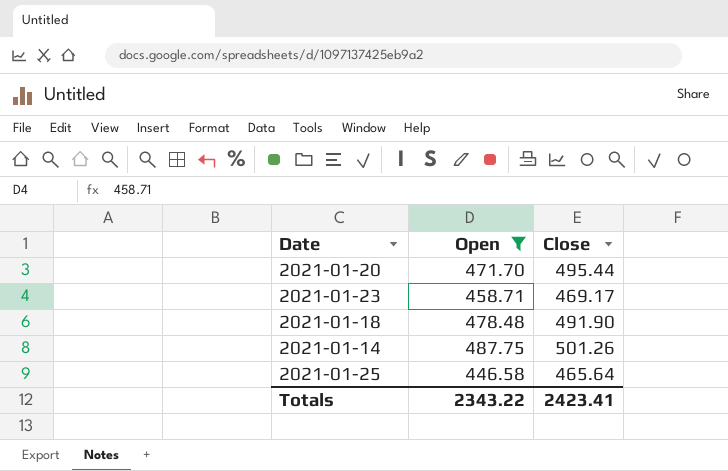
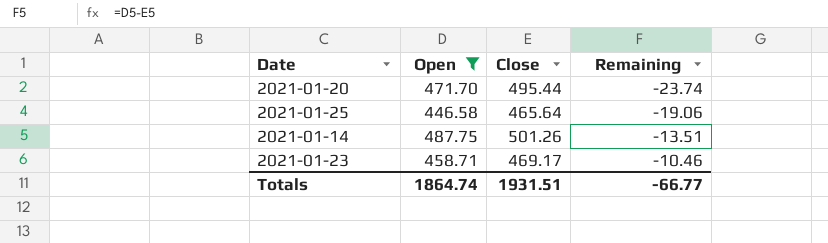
row order: none -> Remaining ascending
column Remaining | formula: none -> [Open] - [Close]
row 2021-01-18: 478.48 | 491.90 -> none
Totals | Open: 2343.22 -> 1864.74
Totals | Close: 2423.41 -> 1931.51

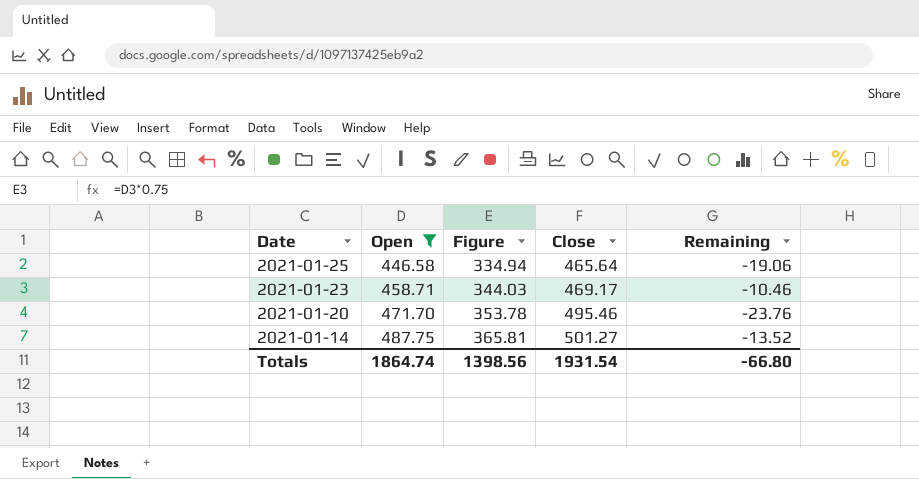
row order: Remaining ascending -> Date descending
column Figure | formula: none -> [Open] * 0.75
2021-01-20 | Close: 495.44 -> 495.46
2021-01-20 | Remaining: -23.74 -> -23.76
2021-01-14 | Close: 501.26 -> 501.27
2021-01-14 | Remaining: -13.51 -> -13.52
Totals | Close: 1931.51 -> 1931.54
Totals | Remaining: -66.77 -> -66.80

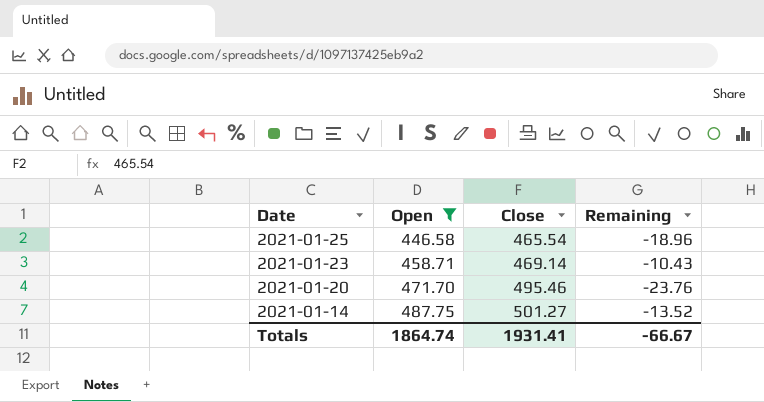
column Figure | formula: [Open] * 0.75 -> none
2021-01-25 | Close: 465.64 -> 465.54
2021-01-25 | Remaining: -19.06 -> -18.96
2021-01-23 | Close: 469.17 -> 469.14
2021-01-23 | Remaining: -10.46 -> -10.43
Totals | Close: 1931.54 -> 1931.41
Totals | Remaining: -66.80 -> -66.67

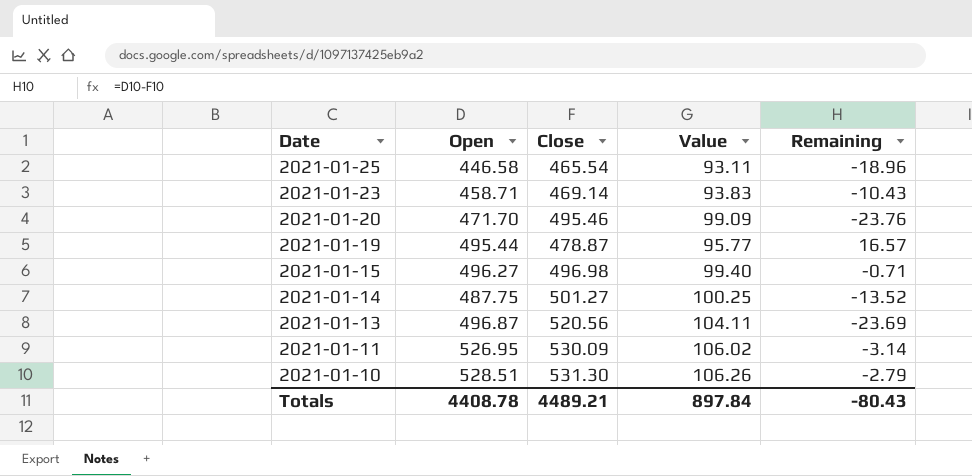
filter: Open <= 487.75 -> none
column Value | formula: none -> [Close] * 0.2
Totals | Open: 1864.74 -> 4408.78
Totals | Close: 1931.41 -> 4489.21
Totals | Remaining: -66.67 -> -80.43

